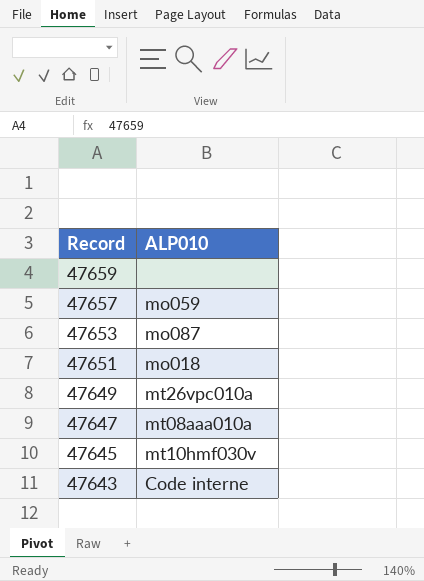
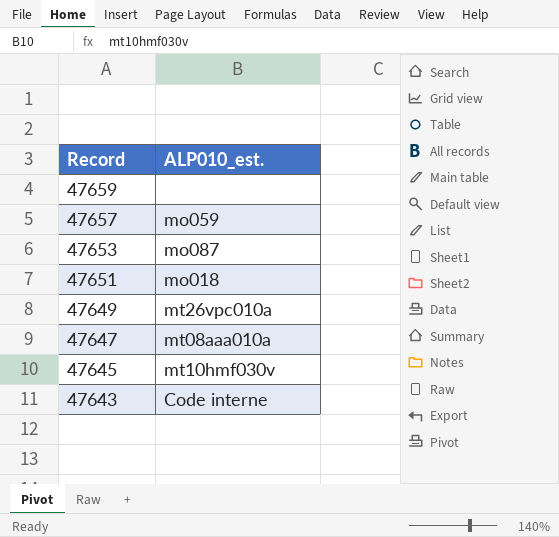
column name: ALP010 -> ALP010_est.

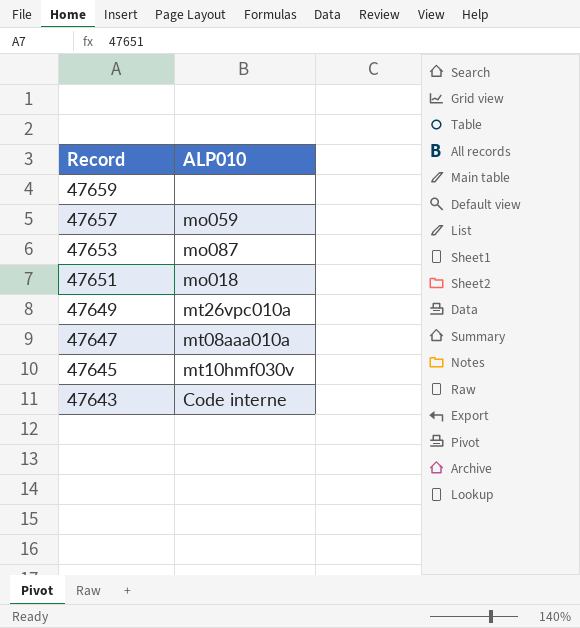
column name: ALP010_est. -> ALP010

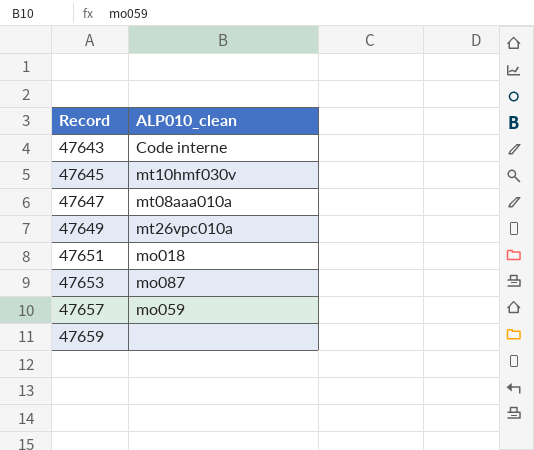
row order: Record descending -> Record ascending
column name: ALP010 -> ALP010_clean

